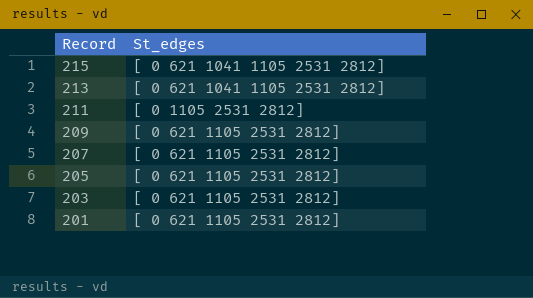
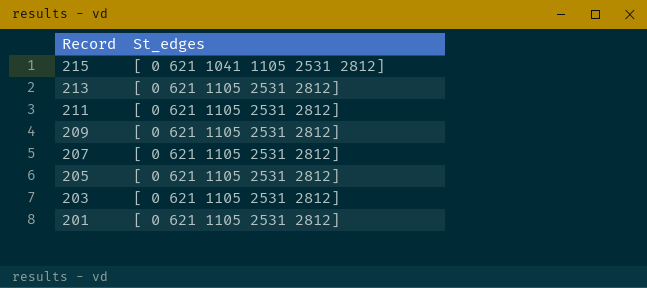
213 | St_edges: [ 0 621 1041 1105 2531 2812] -> [ 0 621 1105 2531 2812]
211 | St_edges: [ 0 1105 2531 2812] -> [ 0 621 1105 2531 2812]

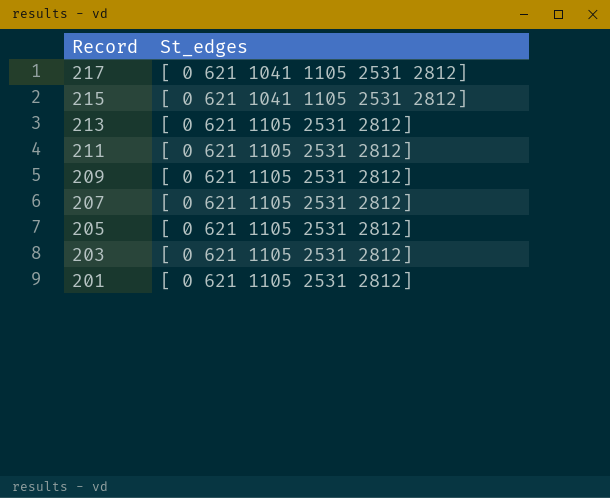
row 217: none -> [ 0 621 1041 1105 2531 2812]

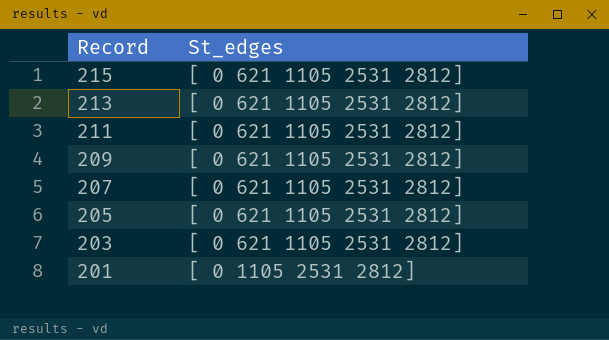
row 217: [ 0 621 1041 1105 2531 2812] -> none
215 | St_edges: [ 0 621 1041 1105 2531 2812] -> [ 0 621 1105 2531 2812]
201 | St_edges: [ 0 621 1105 2531 2812] -> [ 0 1105 2531 2812]

